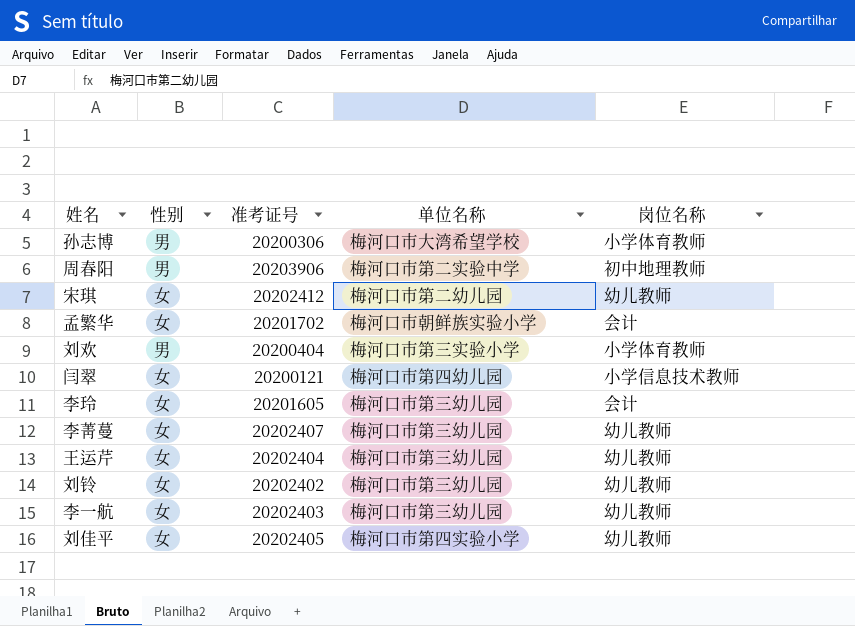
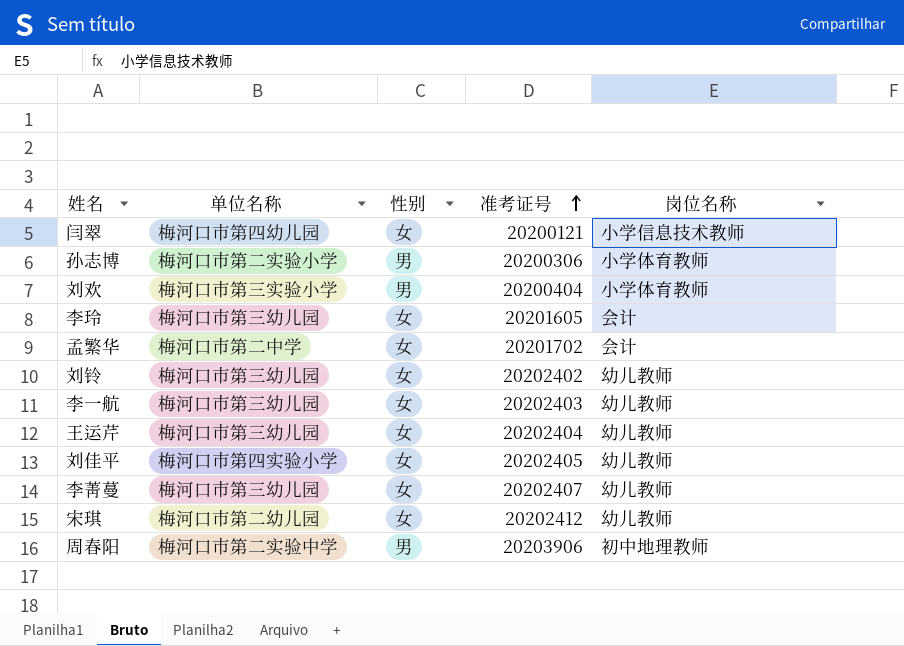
row order: none -> 准考证号 ascending
column 单位名称 | position: 4 -> 2
孙志博 | 单位名称: 梅河口市大湾希望学校 -> 梅河口市第二实验小学
孟繁华 | 单位名称: 梅河口市朝鲜族实验小学 -> 梅河口市第二中学

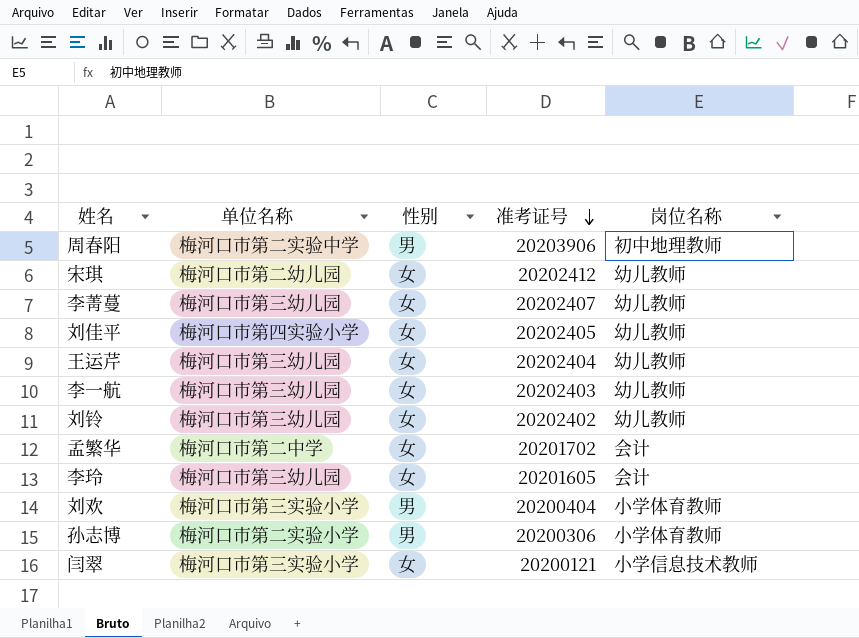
row order: 准考证号 ascending -> 准考证号 descending
闫翠 | 单位名称: 梅河口市第四幼儿园 -> 梅河口市第三实验小学

